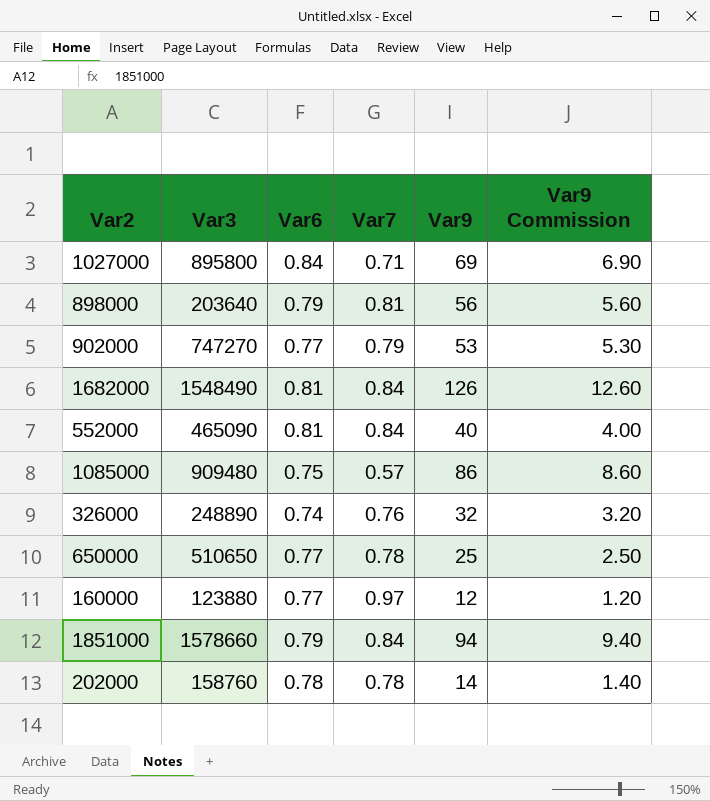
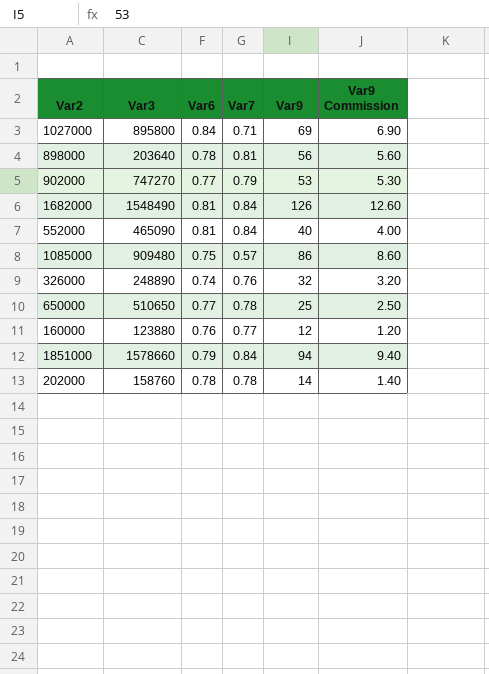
898000 | Var6: 0.79 -> 0.78
160000 | Var6: 0.77 -> 0.76
160000 | Var7: 0.97 -> 0.77

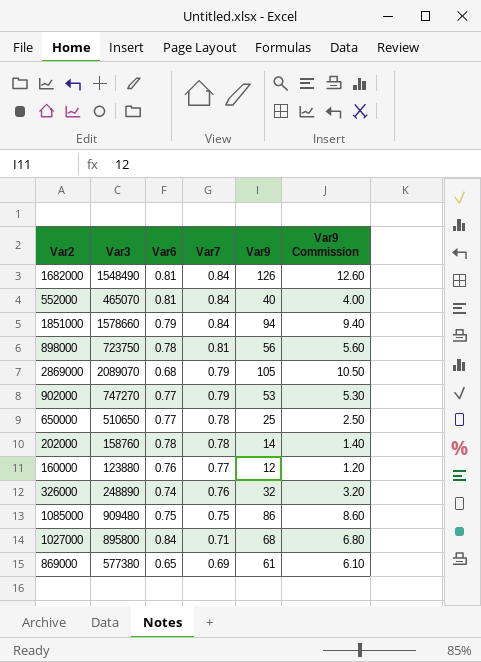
row order: none -> Var7 descending
552000 | Var3: 465090 -> 465070
898000 | Var3: 203640 -> 723750
row 2869000: none -> 2089070 | 0.68 | 0.79 | 105 | 10.50
1085000 | Var7: 0.57 -> 0.75
1027000 | Var9: 69 -> 68
1027000 | Var9 Commission: 6.90 -> 6.80
row 869000: none -> 577380 | 0.65 | 0.69 | 61 | 6.10

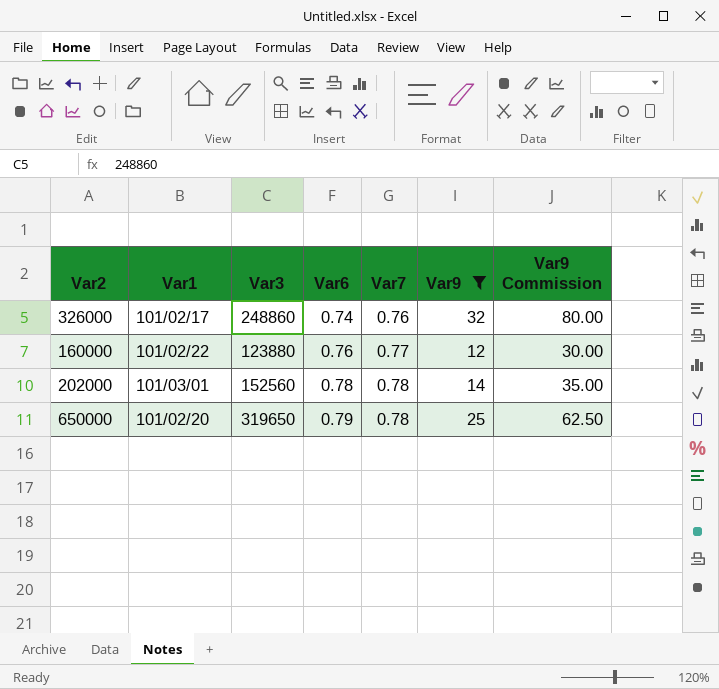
filter: none -> Var9 <= 32
row order: Var7 descending -> Var6 ascending
column Var1 | position: none -> 2
column Var9 Commission | formula: [Var9] * 0.1 -> [Var9] * 2.5
326000 | Var3: 248890 -> 248860
202000 | Var3: 158760 -> 152560
650000 | Var3: 510650 -> 319650
650000 | Var6: 0.77 -> 0.79

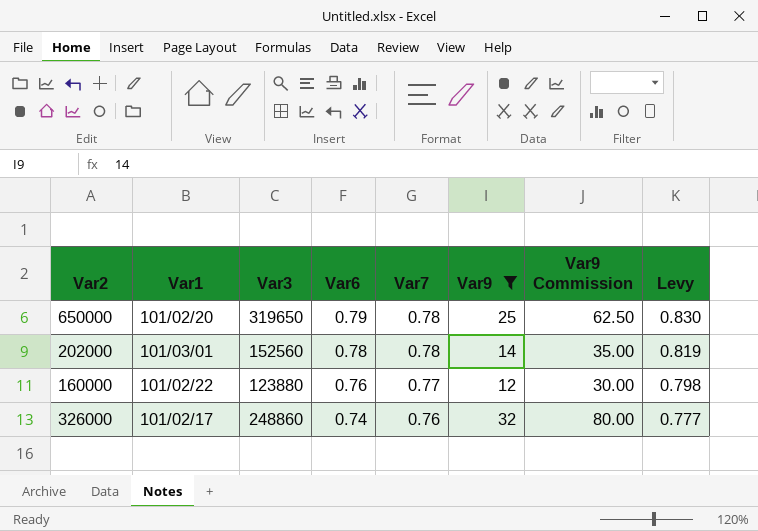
row order: Var6 ascending -> Var6 descending
column Levy | formula: none -> [Var6] * 1.05

